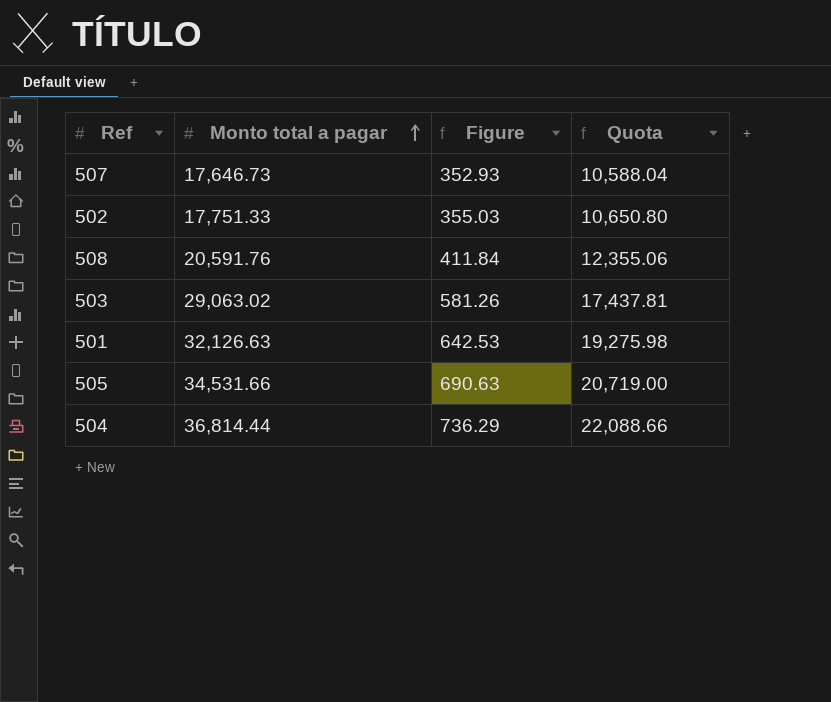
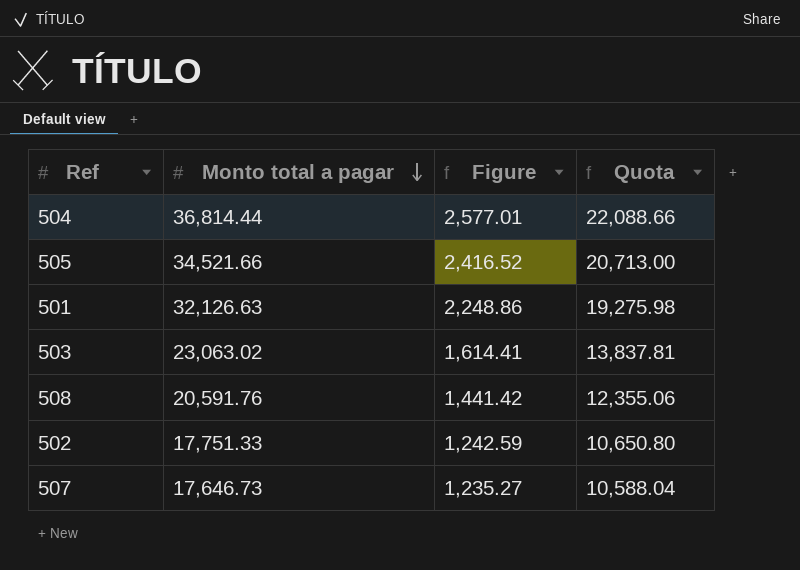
row order: Monto total a pagar ascending -> Monto total a pagar descending
column Figure | formula: [Monto total a pagar] * 0.02 -> [Monto total a pagar] * 0.07
505 | Monto total a pagar: 34,531.66 -> 34,521.66
505 | Quota: 20,719.00 -> 20,713.00
503 | Monto total a pagar: 29,063.02 -> 23,063.02
503 | Quota: 17,437.81 -> 13,837.81

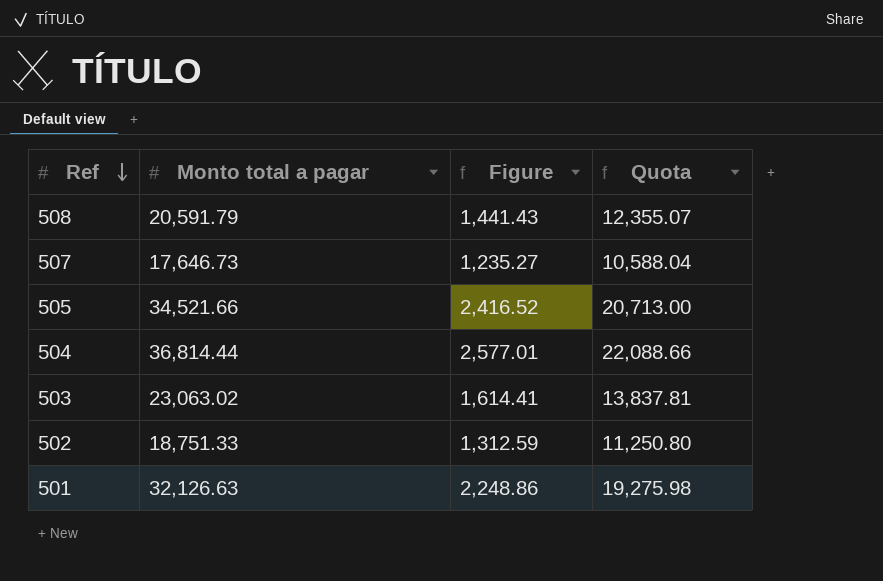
row order: Monto total a pagar descending -> Ref descending
508 | Monto total a pagar: 20,591.76 -> 20,591.79
508 | Figure: 1,441.42 -> 1,441.43
508 | Quota: 12,355.06 -> 12,355.07
502 | Monto total a pagar: 17,751.33 -> 18,751.33
502 | Figure: 1,242.59 -> 1,312.59
502 | Quota: 10,650.80 -> 11,250.80

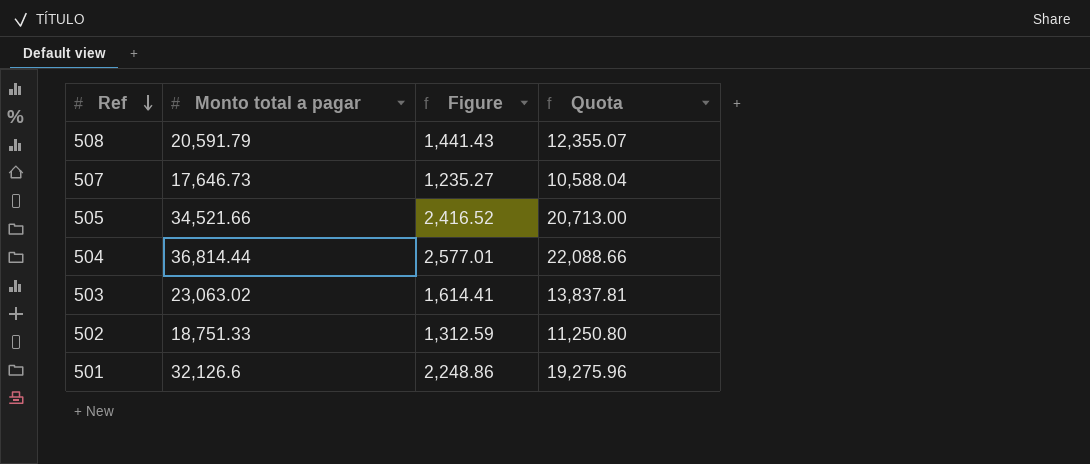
501 | Monto total a pagar: 32,126.63 -> 32,126.6
501 | Quota: 19,275.98 -> 19,275.96

